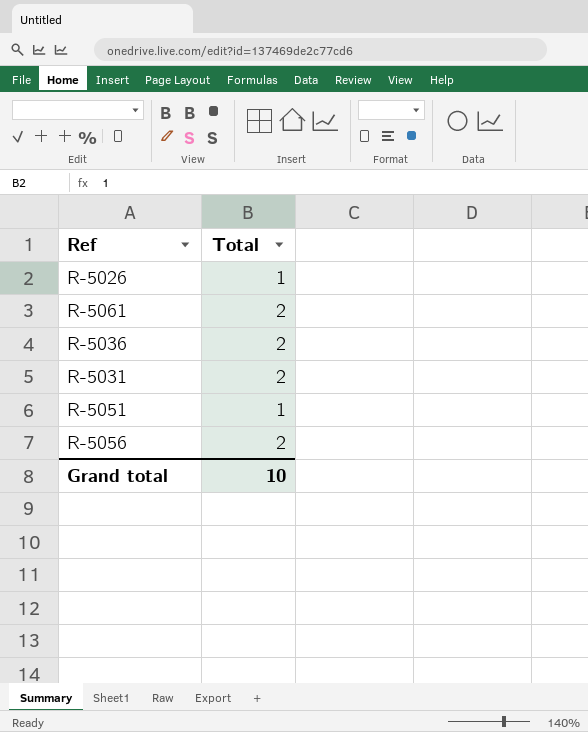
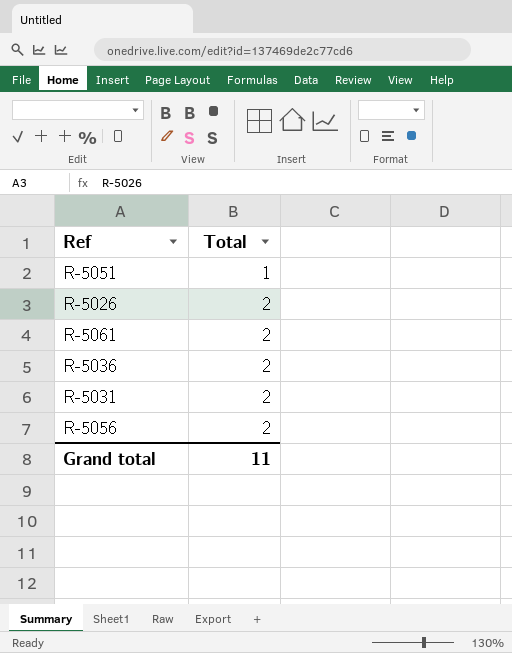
row order: none -> Total ascending
R-5026 | Total: 1 -> 2
Grand total | Total: 10 -> 11

